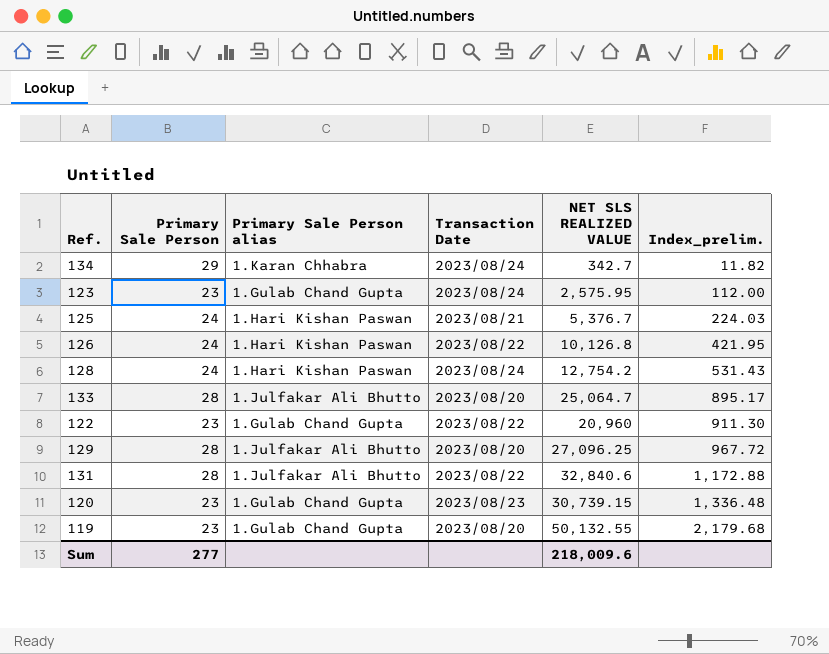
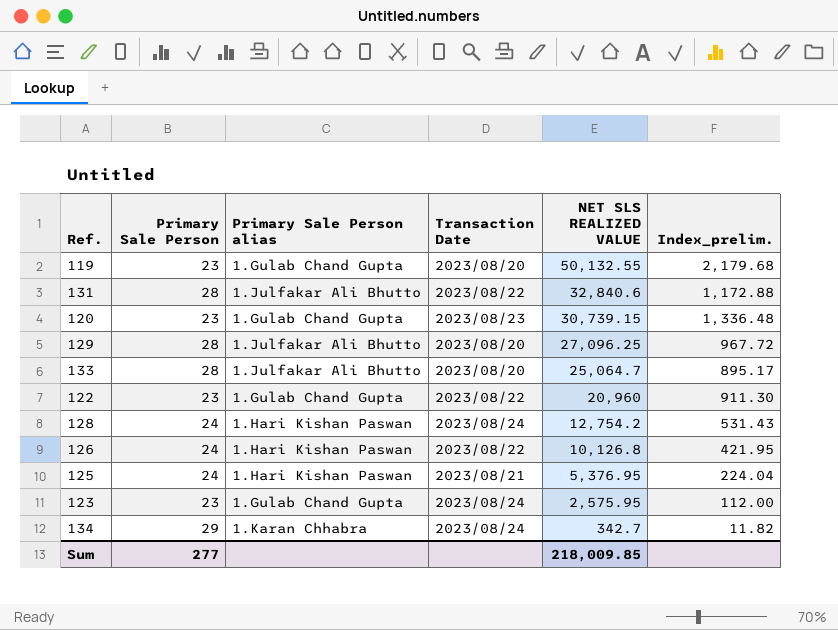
row order: Index_prelim. ascending -> NET SLS REALIZED VALUE descending
125 | NET SLS REALIZED VALUE: 5,376.7 -> 5,376.95
125 | Index_prelim.: 224.03 -> 224.04
Sum | NET SLS REALIZED VALUE: 218,009.6 -> 218,009.85

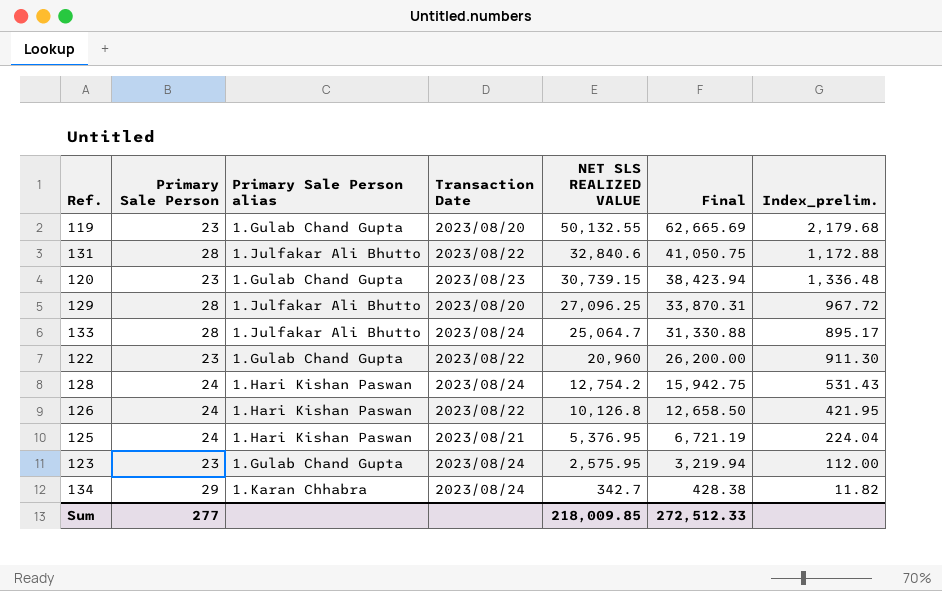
column Final | formula: none -> [NET SLS REALIZED VALUE] * 1.25
133 | Transaction Date: 2023/08/20 -> 2023/08/24

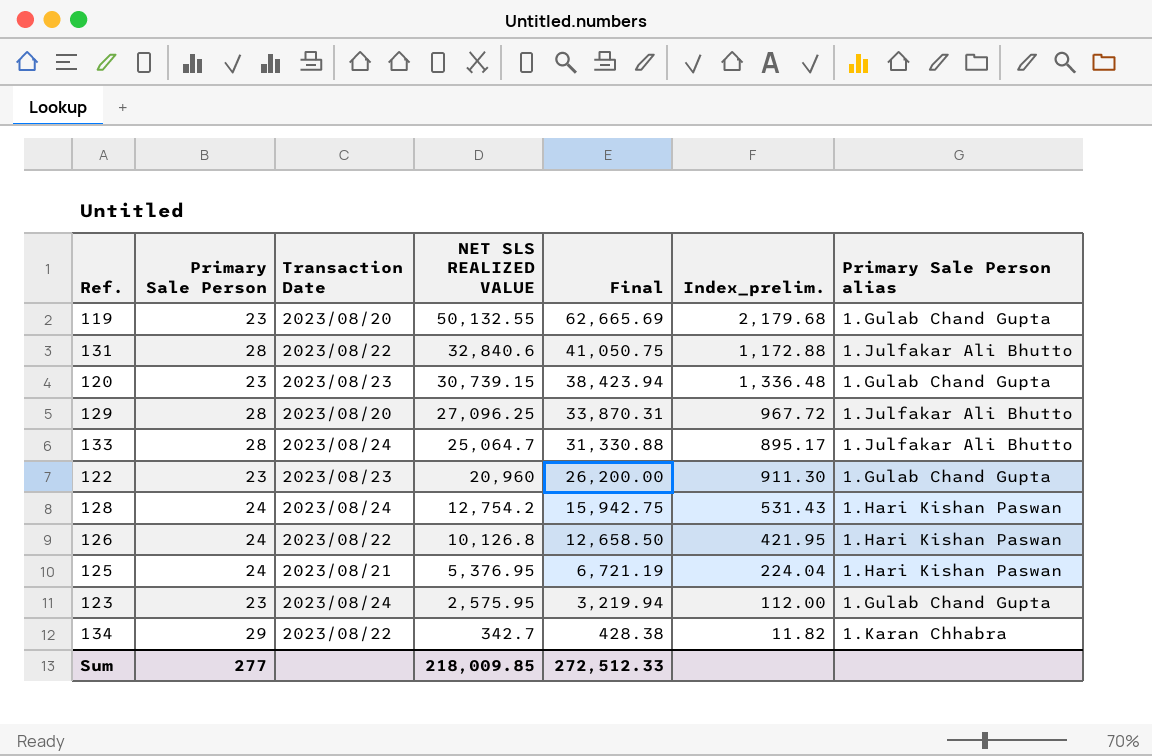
column Primary Sale Person alias | position: 3 -> 7
122 | Transaction Date: 2023/08/22 -> 2023/08/23
134 | Transaction Date: 2023/08/24 -> 2023/08/22

